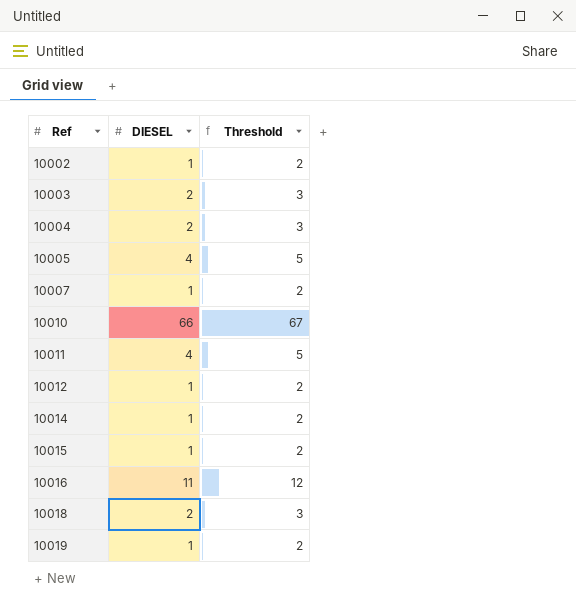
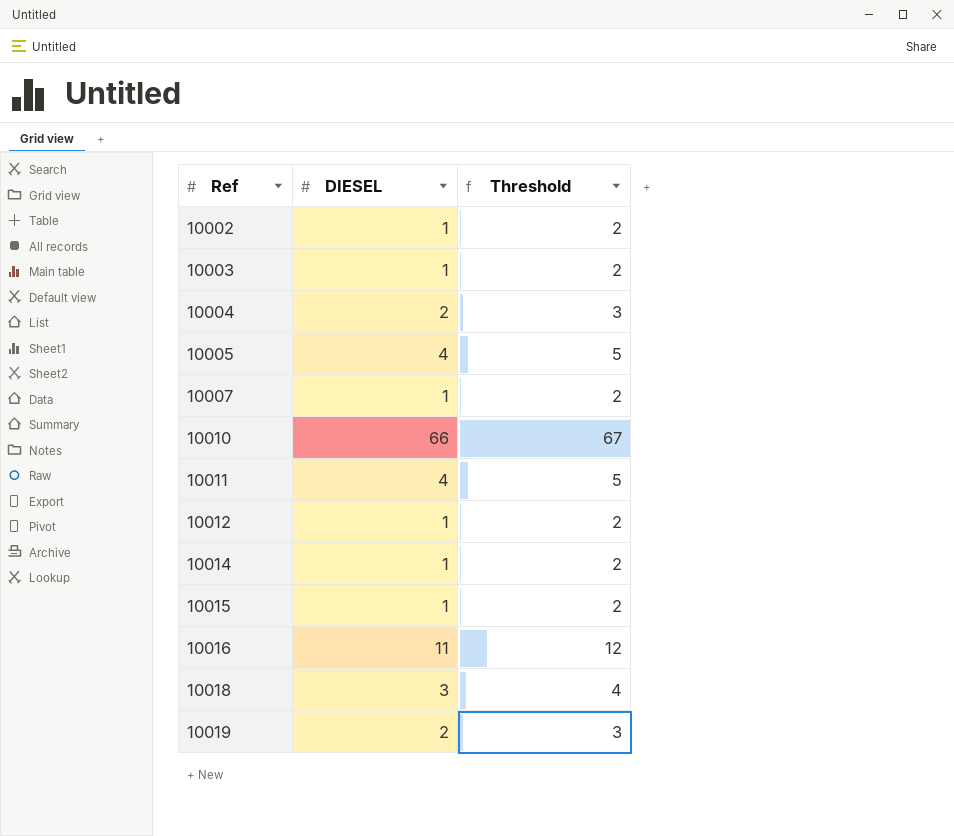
10003 | DIESEL: 2 -> 1
10003 | Threshold: 3 -> 2
10018 | DIESEL: 2 -> 3
10018 | Threshold: 3 -> 4
10019 | DIESEL: 1 -> 2
10019 | Threshold: 2 -> 3

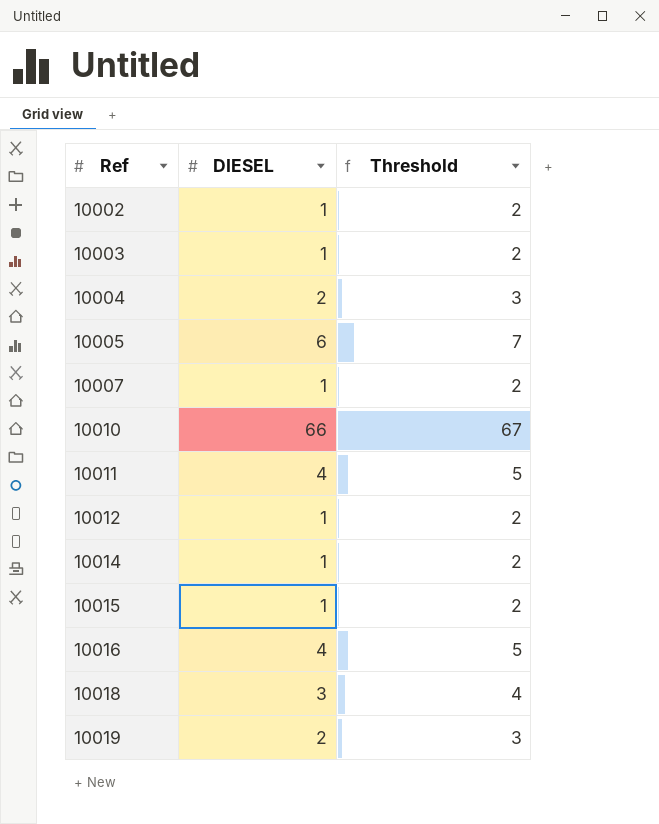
10005 | DIESEL: 4 -> 6
10005 | Threshold: 5 -> 7
10016 | DIESEL: 11 -> 4
10016 | Threshold: 12 -> 5

